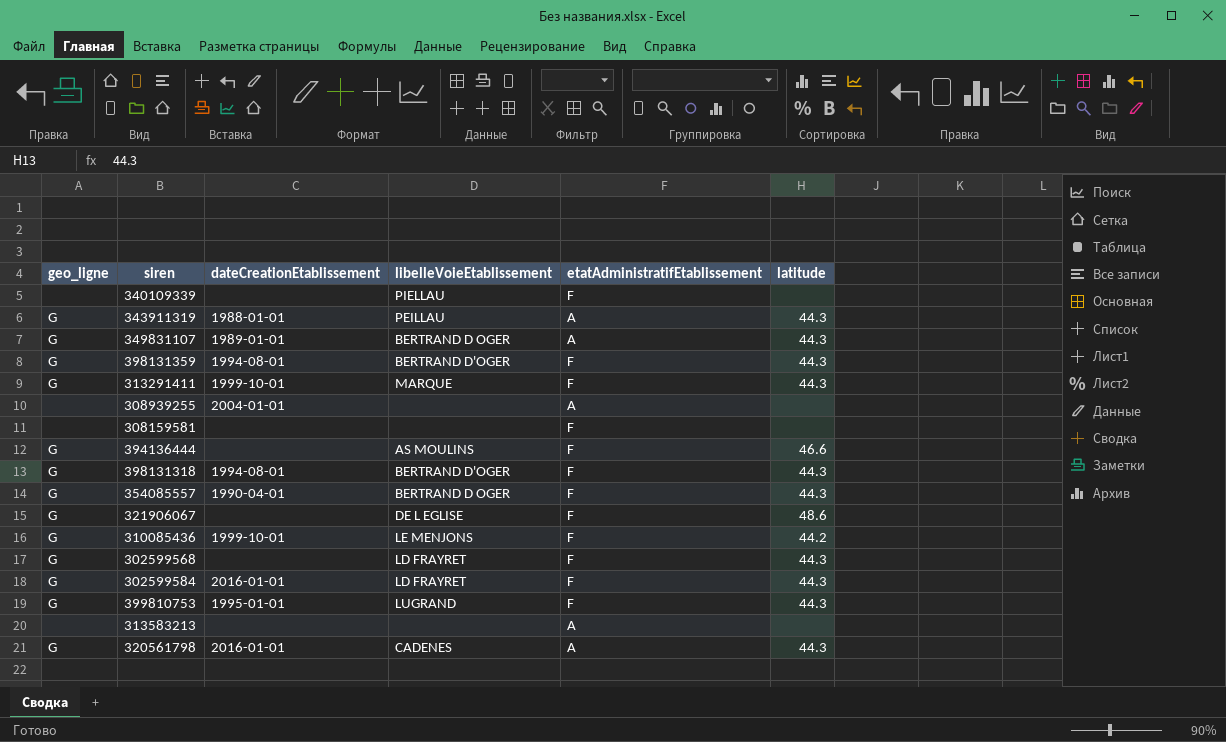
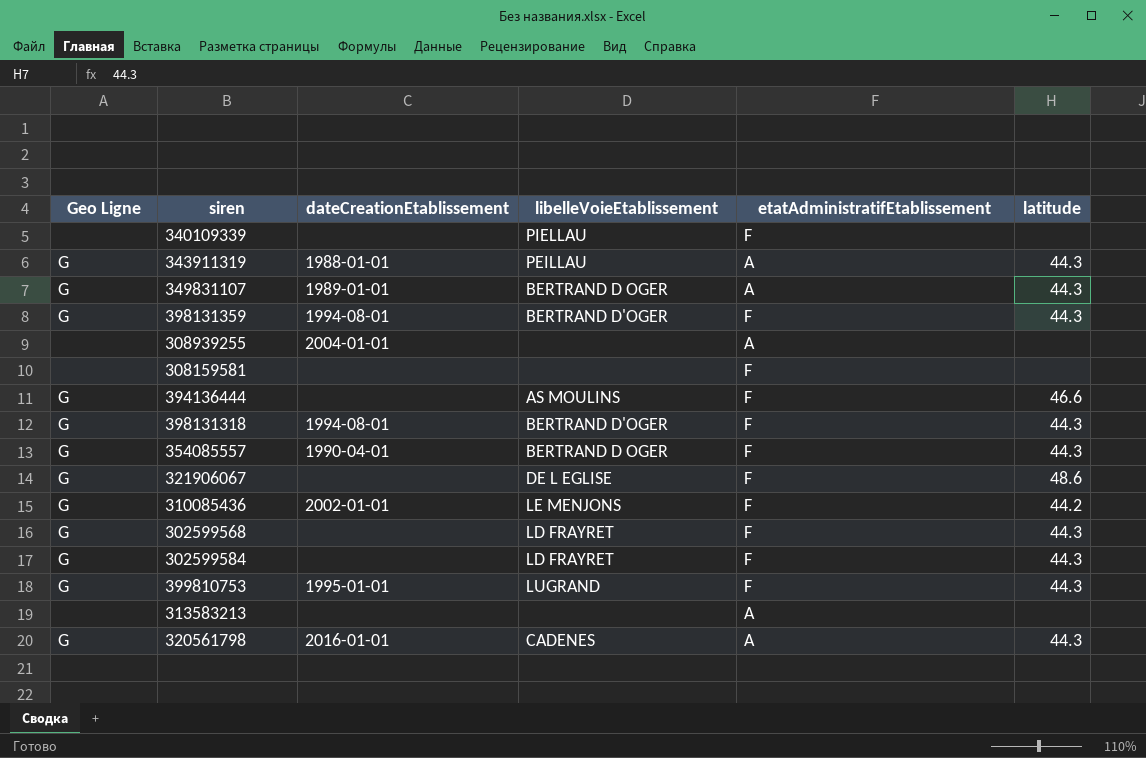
column name: geo_ligne -> Geo Ligne
row 313291411: G | 1999-10-01 | MARQUE | F | 44.3 -> none
310085436 | dateCreationEtablissement: 1999-10-01 -> 2002-01-01
302599584 | dateCreationEtablissement: 2016-01-01 -> none

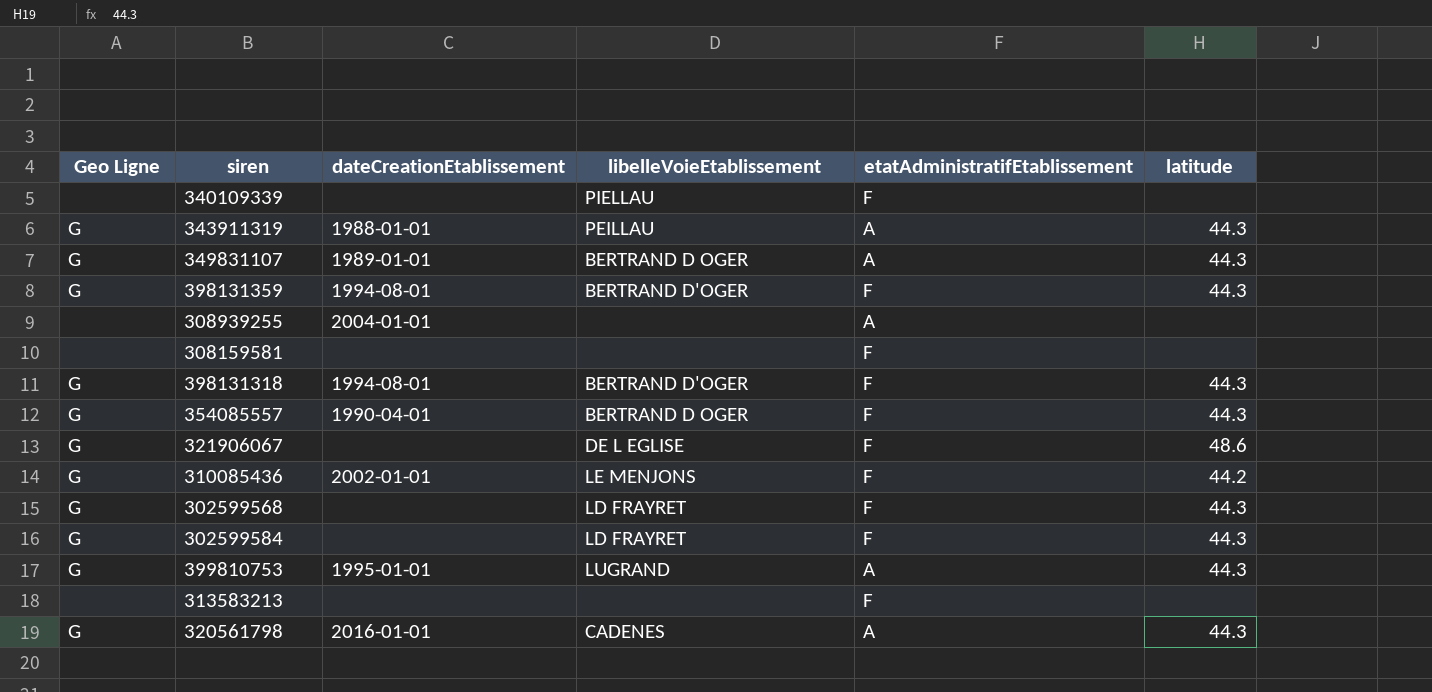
row 394136444: G | none | AS MOULINS | F | 46.6 -> none
399810753 | etatAdministratifEtablissement: F -> A
313583213 | etatAdministratifEtablissement: A -> F

